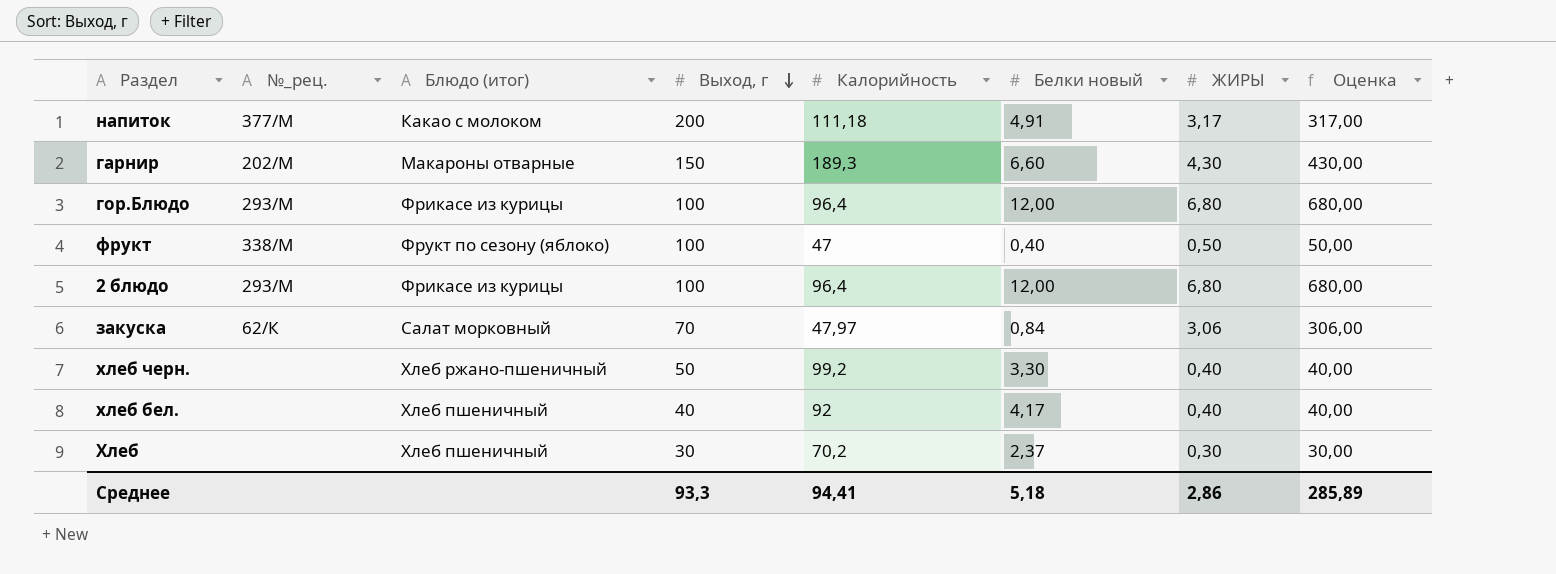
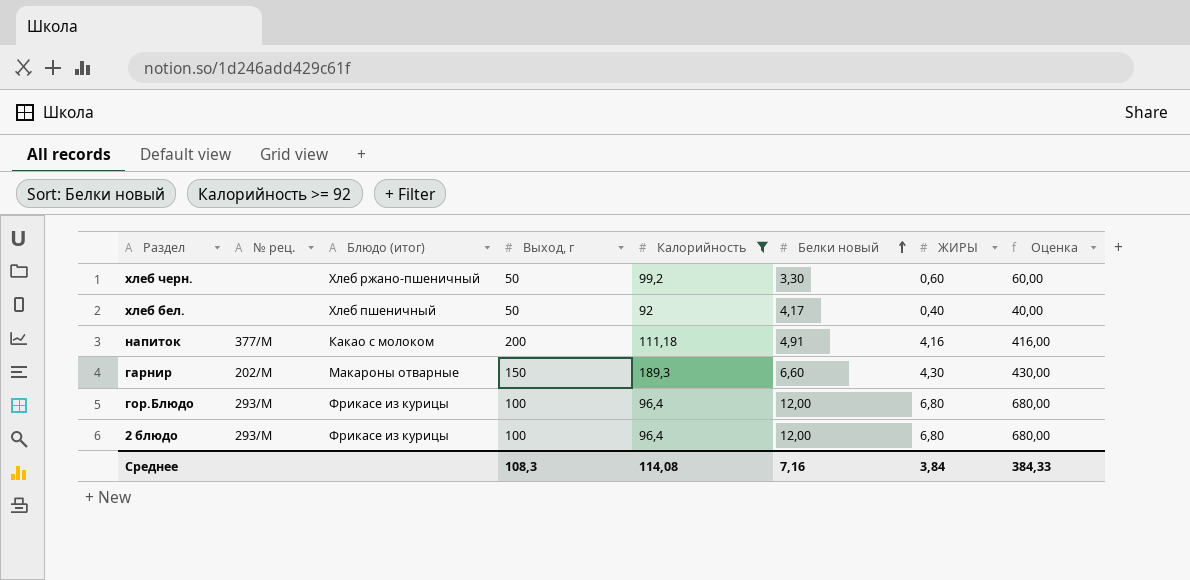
filter: none -> Калорийность >= 92
row order: Выход, г descending -> Белки новый ascending
column name: №_рец. -> № рец.
хлеб черн. | ЖИРЫ: 0,40 -> 0,60
хлеб черн. | Оценка: 40,00 -> 60,00
хлеб бел. | Выход, г: 40 -> 50
напиток | ЖИРЫ: 3,17 -> 4,16
напиток | Оценка: 317,00 -> 416,00
Среднее | Выход, г: 93,3 -> 108,3
Среднее | Калорийность: 94,41 -> 114,08
Среднее | Белки новый: 5,18 -> 7,16
Среднее | ЖИРЫ: 2,86 -> 3,84
Среднее | Оценка: 285,89 -> 384,33

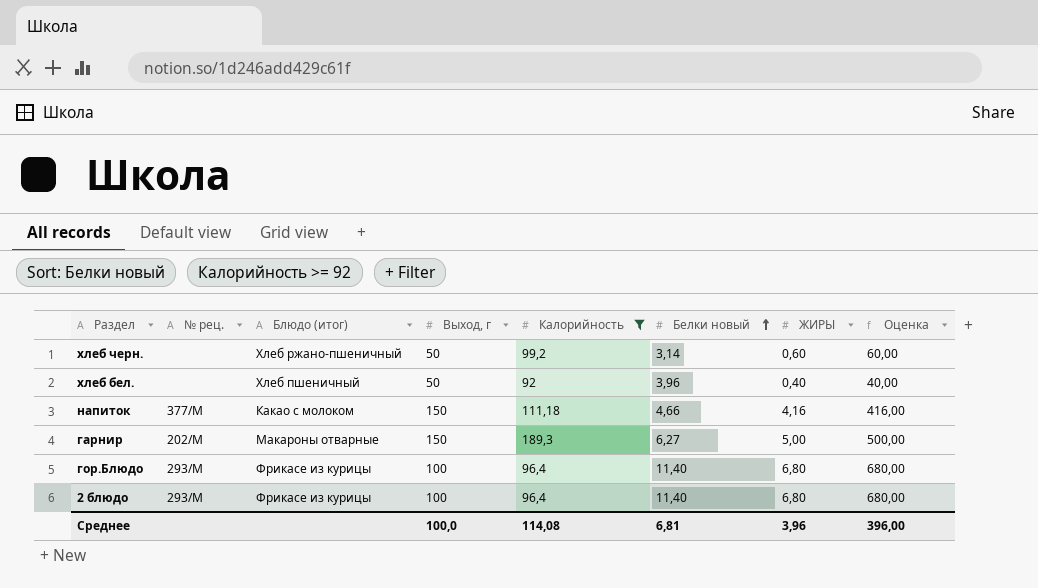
хлеб черн. | Белки новый: 3,30 -> 3,14
хлеб бел. | Белки новый: 4,17 -> 3,96
напиток | Выход, г: 200 -> 150
напиток | Белки новый: 4,91 -> 4,66
гарнир | Белки новый: 6,60 -> 6,27
гарнир | ЖИРЫ: 4,30 -> 5,00
гарнир | Оценка: 430,00 -> 500,00
гор.Блюдо | Белки новый: 12,00 -> 11,40
2 блюдо | Белки новый: 12,00 -> 11,40
Среднее | Выход, г: 108,3 -> 100,0
Среднее | Белки новый: 7,16 -> 6,81
Среднее | ЖИРЫ: 3,84 -> 3,96
Среднее | Оценка: 384,33 -> 396,00

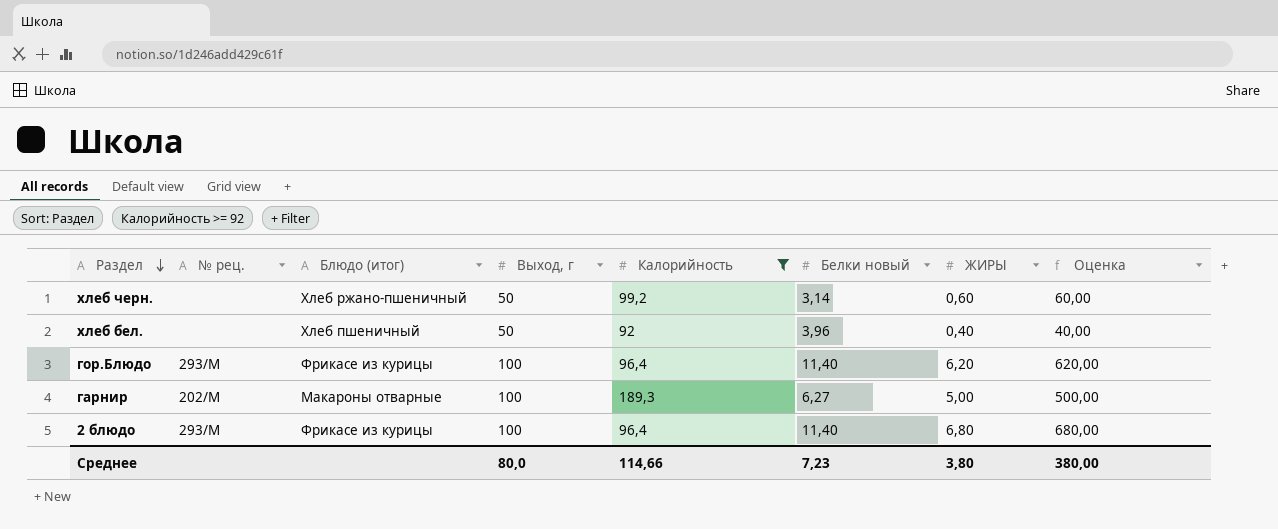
row order: Белки новый ascending -> Раздел descending
row напиток: 377/М | Какао с молоком | 150 | 111,18 | 4,66 | 4,16 | 416,00 -> none
гор.Блюдо | ЖИРЫ: 6,80 -> 6,20
гор.Блюдо | Оценка: 680,00 -> 620,00
гарнир | Выход, г: 150 -> 100
Среднее | Выход, г: 100,0 -> 80,0
Среднее | Калорийность: 114,08 -> 114,66
Среднее | Белки новый: 6,81 -> 7,23
Среднее | ЖИРЫ: 3,96 -> 3,80
Среднее | Оценка: 396,00 -> 380,00

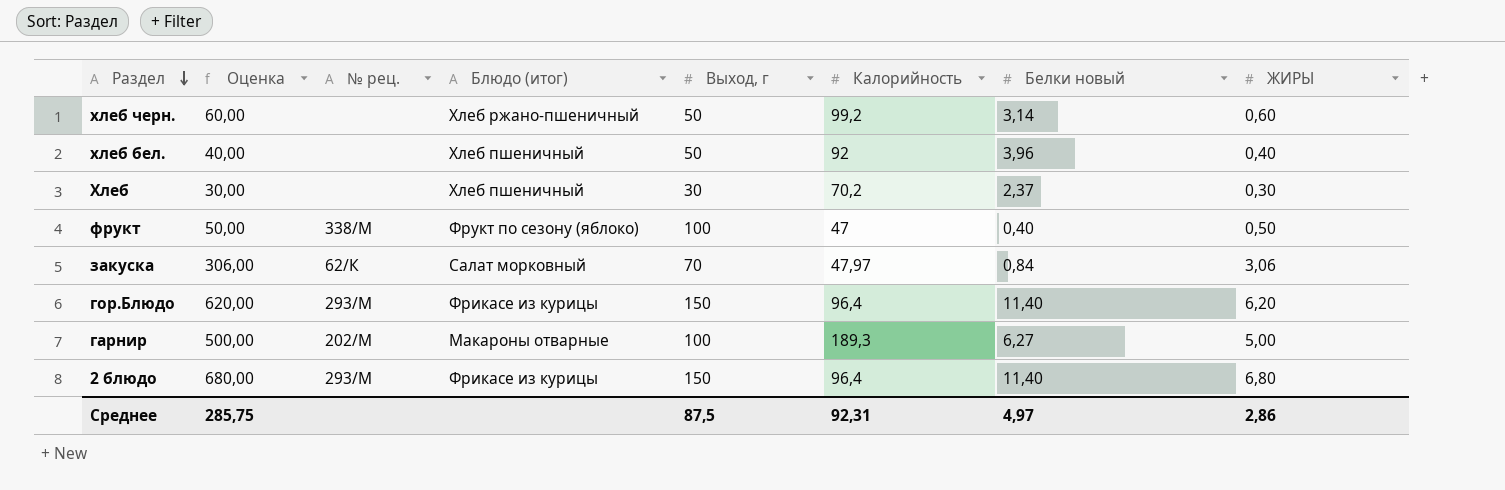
filter: Калорийность >= 92 -> none
column Оценка | position: 8 -> 2
гор.Блюдо | Выход, г: 100 -> 150
2 блюдо | Выход, г: 100 -> 150
Среднее | Оценка: 380,00 -> 285,75
Среднее | Выход, г: 80,0 -> 87,5
Среднее | Калорийность: 114,66 -> 92,31
Среднее | Белки новый: 7,23 -> 4,97
Среднее | ЖИРЫ: 3,80 -> 2,86

